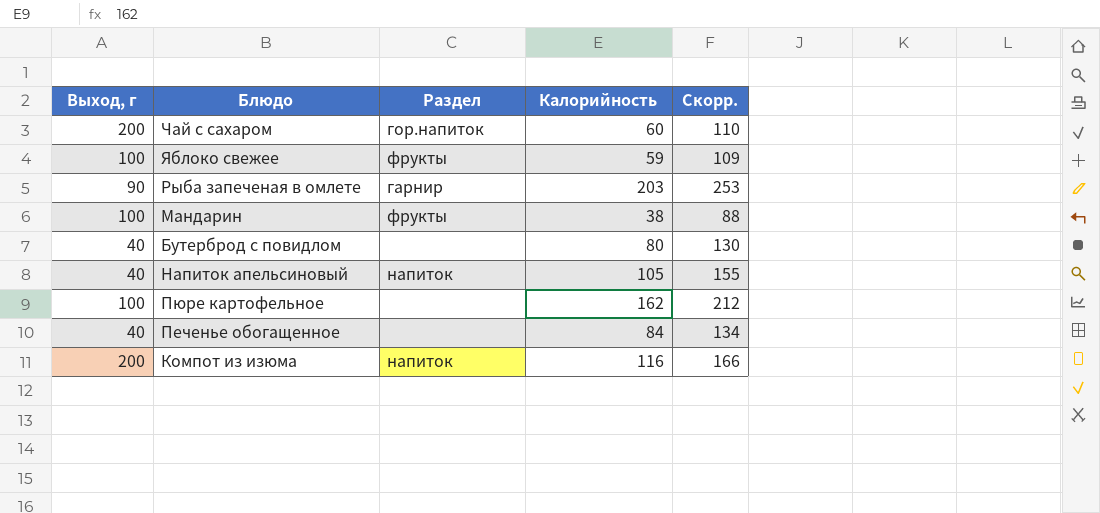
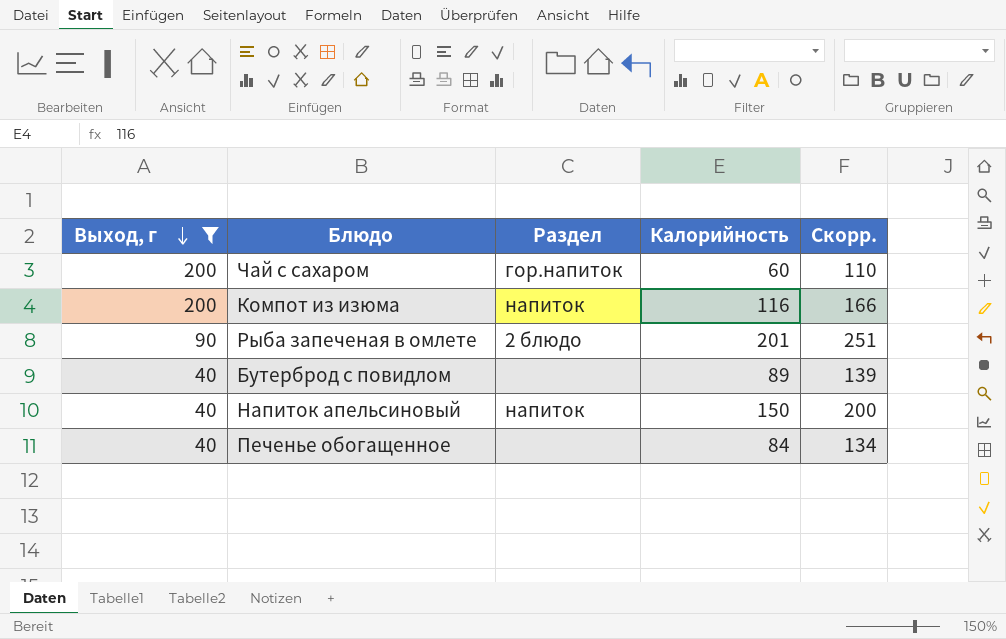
filter: none -> Выход, г != 100
row order: none -> Выход, г descending
Рыба запеченая в омлете | Раздел: гарнир -> 2 блюдо
Рыба запеченая в омлете | Калорийность: 203 -> 201
Рыба запеченая в омлете | Скорр.: 253 -> 251
Бутерброд с повидлом | Калорийность: 80 -> 89
Бутерброд с повидлом | Скорр.: 130 -> 139
Напиток апельсиновый | Калорийность: 105 -> 150
Напиток апельсиновый | Скорр.: 155 -> 200

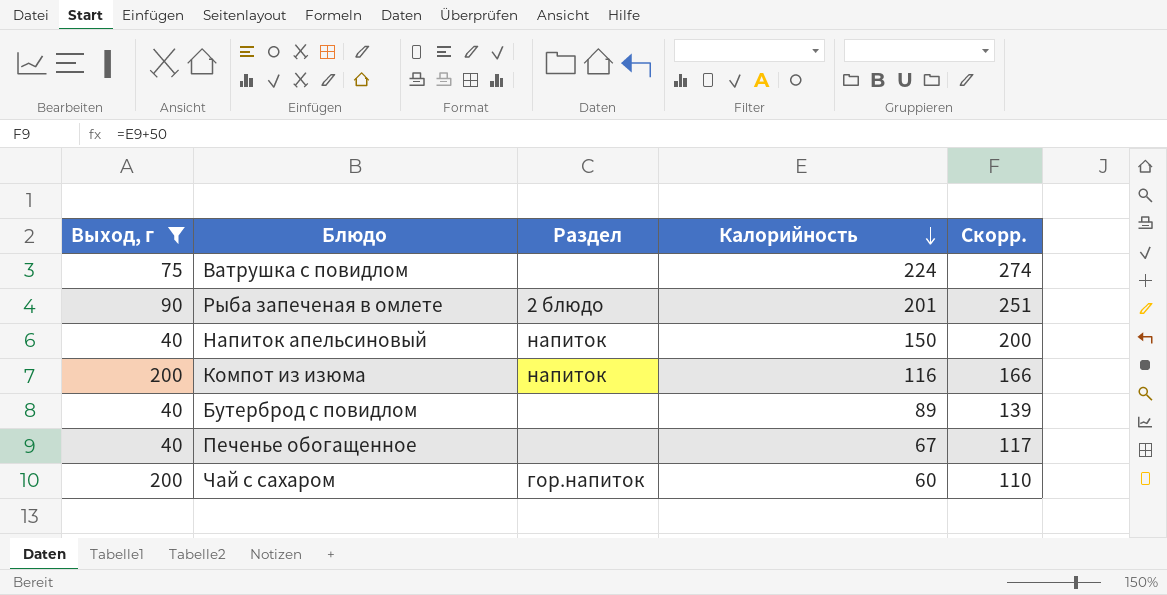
row order: Выход, г descending -> Калорийность descending
row Ватрушка с повидлом: none -> 75 | none | 224 | 274
Печенье обогащенное | Калорийность: 84 -> 67
Печенье обогащенное | Скорр.: 134 -> 117

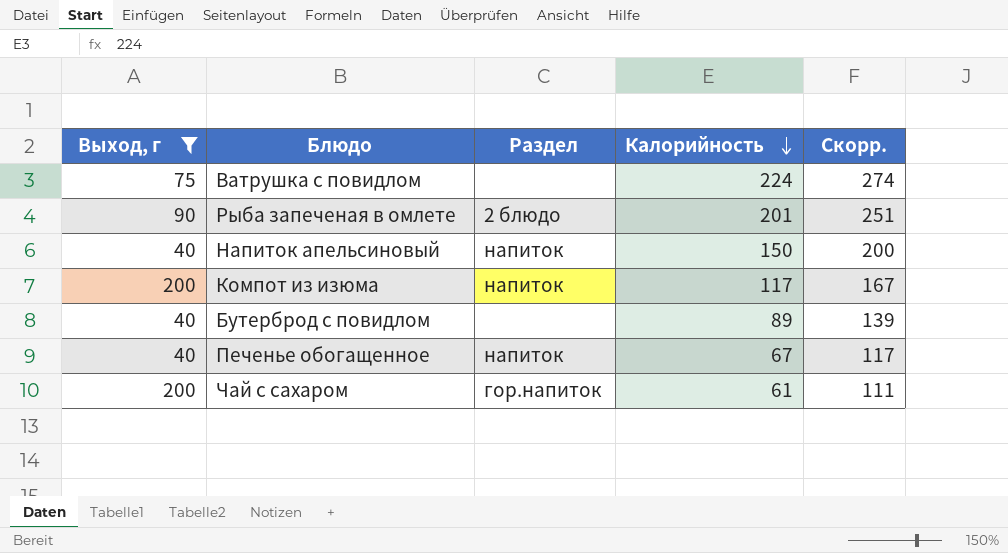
Компот из изюма | Калорийность: 116 -> 117
Компот из изюма | Скорр.: 166 -> 167
Печенье обогащенное | Раздел: none -> напиток
Чай с сахаром | Калорийность: 60 -> 61
Чай с сахаром | Скорр.: 110 -> 111

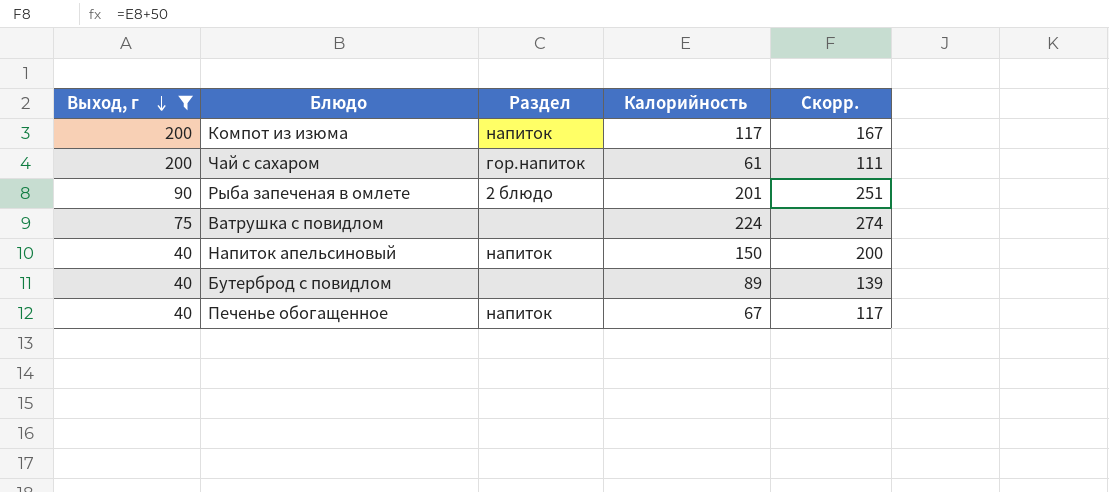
row order: Калорийность descending -> Выход, г descending

